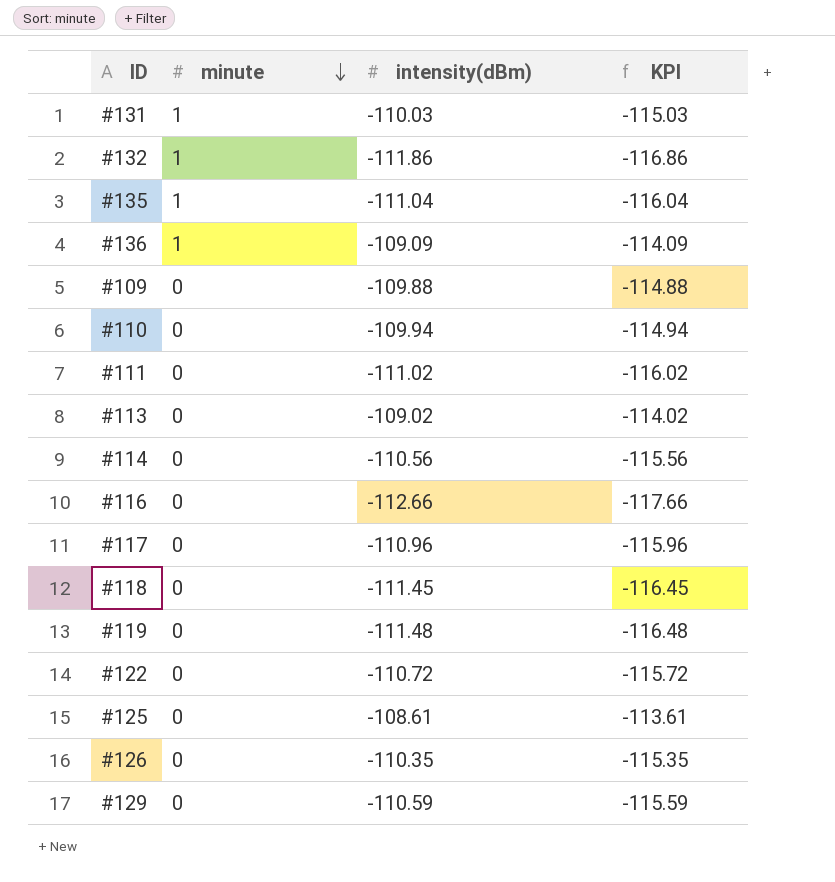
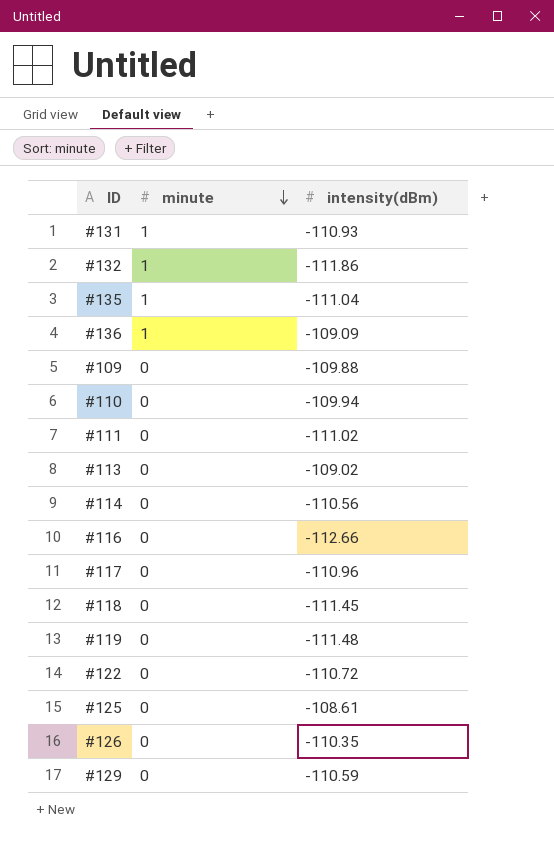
column KPI | formula: [intensity(dBm)] - 5 -> none
#131 | intensity(dBm): -110.03 -> -110.93

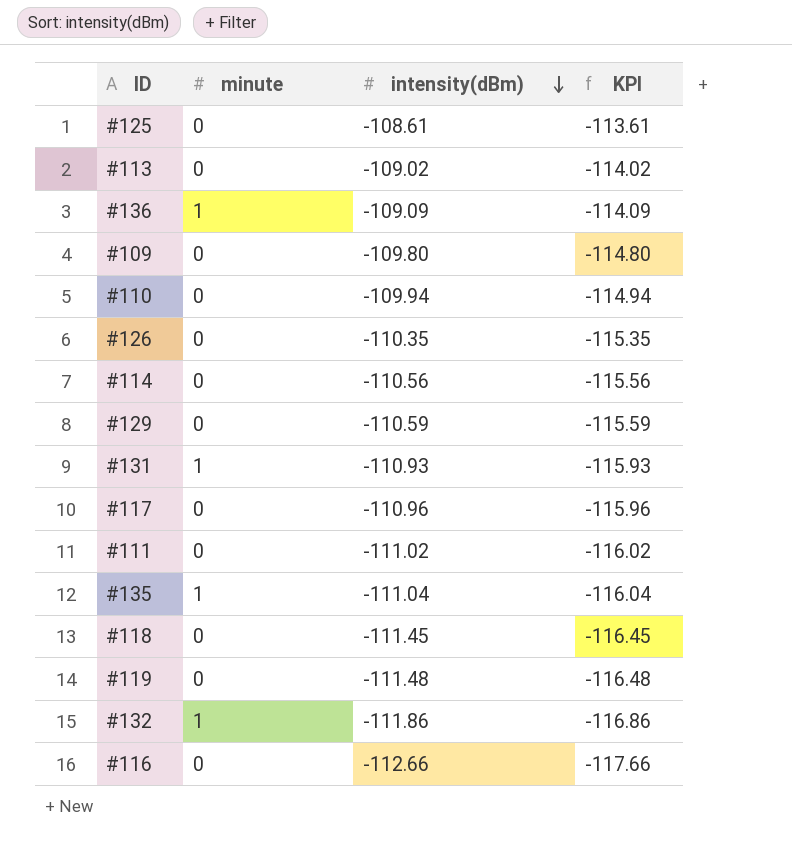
row order: minute descending -> intensity(dBm) descending
column KPI | formula: none -> [intensity(dBm)] - 5
row #122: 0 | -110.72 -> none
#109 | intensity(dBm): -109.88 -> -109.80

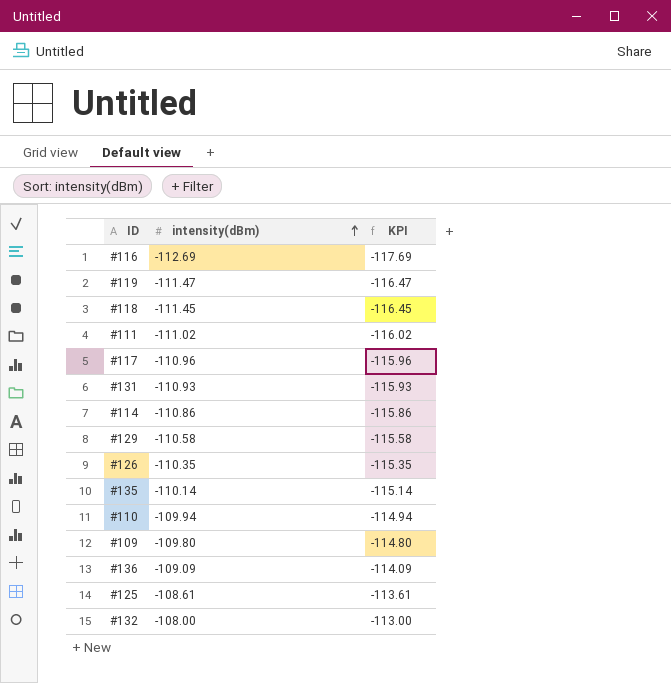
row order: intensity(dBm) descending -> intensity(dBm) ascending
column minute | position: 2 -> none
row #113: 0 | -109.02 | -114.02 -> none
#116 | intensity(dBm): -112.66 -> -112.69
#116 | KPI: -117.66 -> -117.69
#119 | intensity(dBm): -111.48 -> -111.47
#119 | KPI: -116.48 -> -116.47
#114 | intensity(dBm): -110.56 -> -110.86
#114 | KPI: -115.56 -> -115.86
#129 | intensity(dBm): -110.59 -> -110.58
#129 | KPI: -115.59 -> -115.58
#135 | intensity(dBm): -111.04 -> -110.14
#135 | KPI: -116.04 -> -115.14
#132 | intensity(dBm): -111.86 -> -108.00
#132 | KPI: -116.86 -> -113.00

